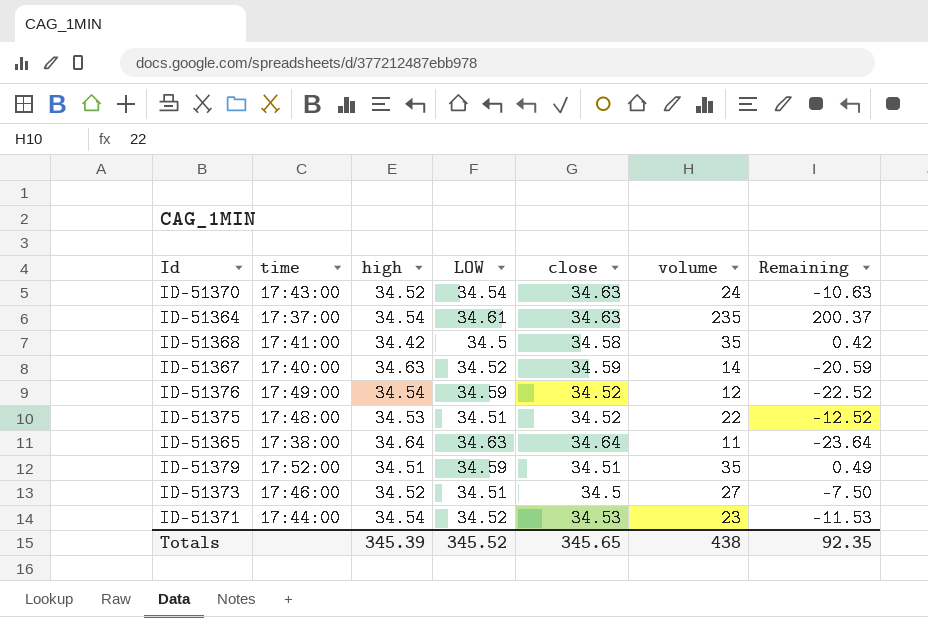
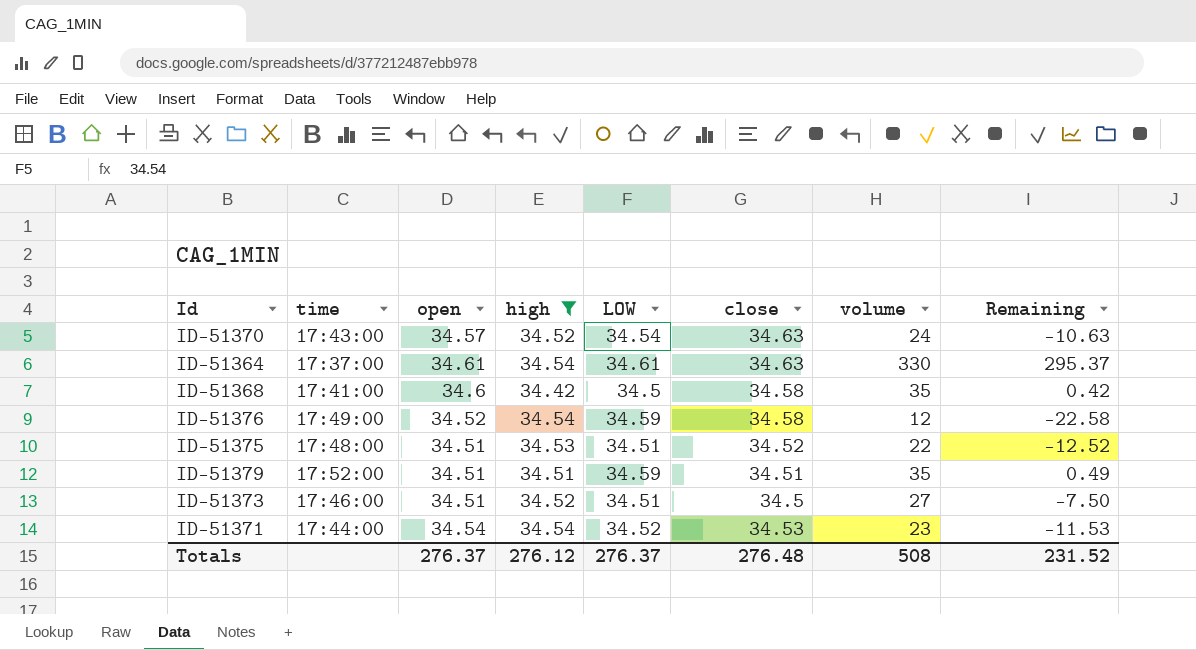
filter: none -> high <= 34.54
column open | position: none -> 3
ID-51364 | volume: 235 -> 330
ID-51364 | Remaining: 200.37 -> 295.37
ID-51376 | close: 34.52 -> 34.58
ID-51376 | Remaining: -22.52 -> -22.58
Totals | high: 345.39 -> 276.12
Totals | LOW: 345.52 -> 276.37
Totals | close: 345.65 -> 276.48
Totals | volume: 438 -> 508
Totals | Remaining: 92.35 -> 231.52

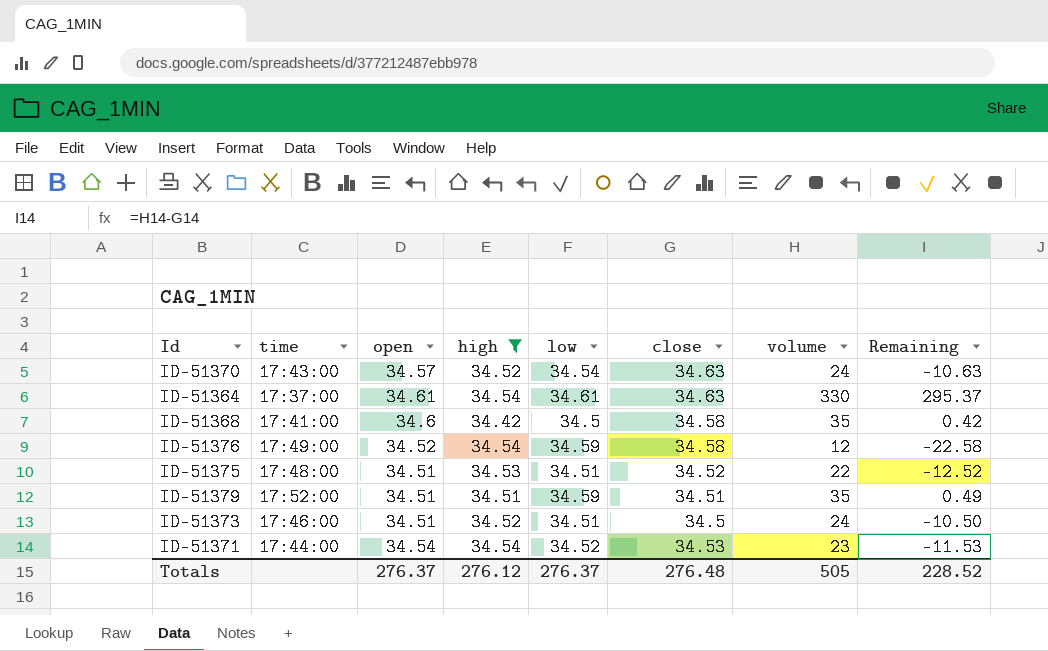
column name: LOW -> low
ID-51373 | volume: 27 -> 24
ID-51373 | Remaining: -7.50 -> -10.50
Totals | volume: 508 -> 505
Totals | Remaining: 231.52 -> 228.52

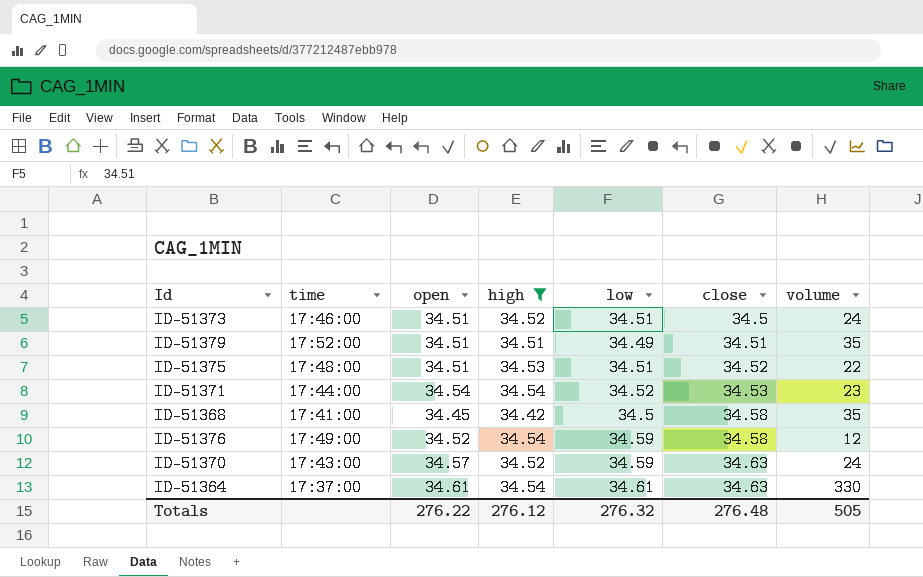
row order: none -> close ascending
column Remaining | formula: [volume] - [close] -> none
ID-51379 | low: 34.59 -> 34.49
ID-51368 | open: 34.6 -> 34.45
ID-51370 | low: 34.54 -> 34.59
Totals | open: 276.37 -> 276.22
Totals | low: 276.37 -> 276.32

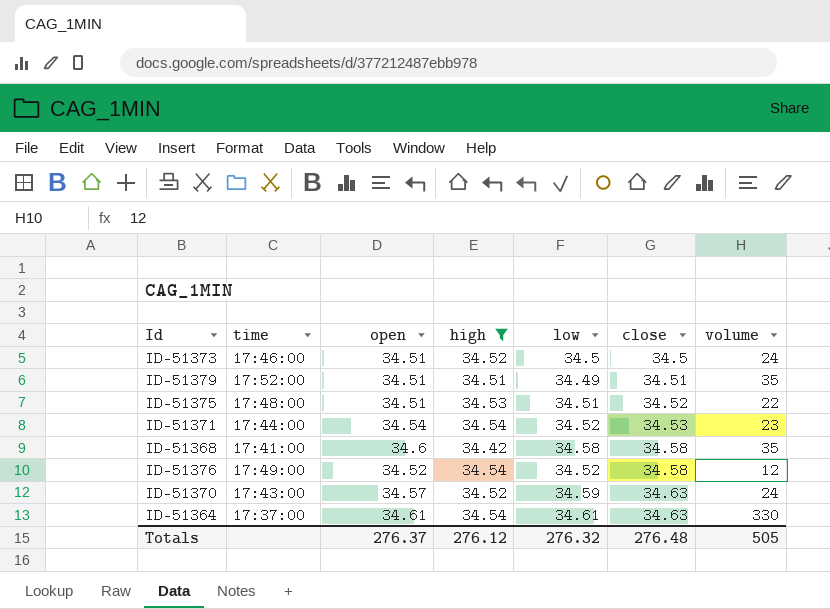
ID-51373 | low: 34.51 -> 34.5
ID-51368 | open: 34.45 -> 34.6
ID-51368 | low: 34.5 -> 34.58
ID-51376 | low: 34.59 -> 34.52
Totals | open: 276.22 -> 276.37

